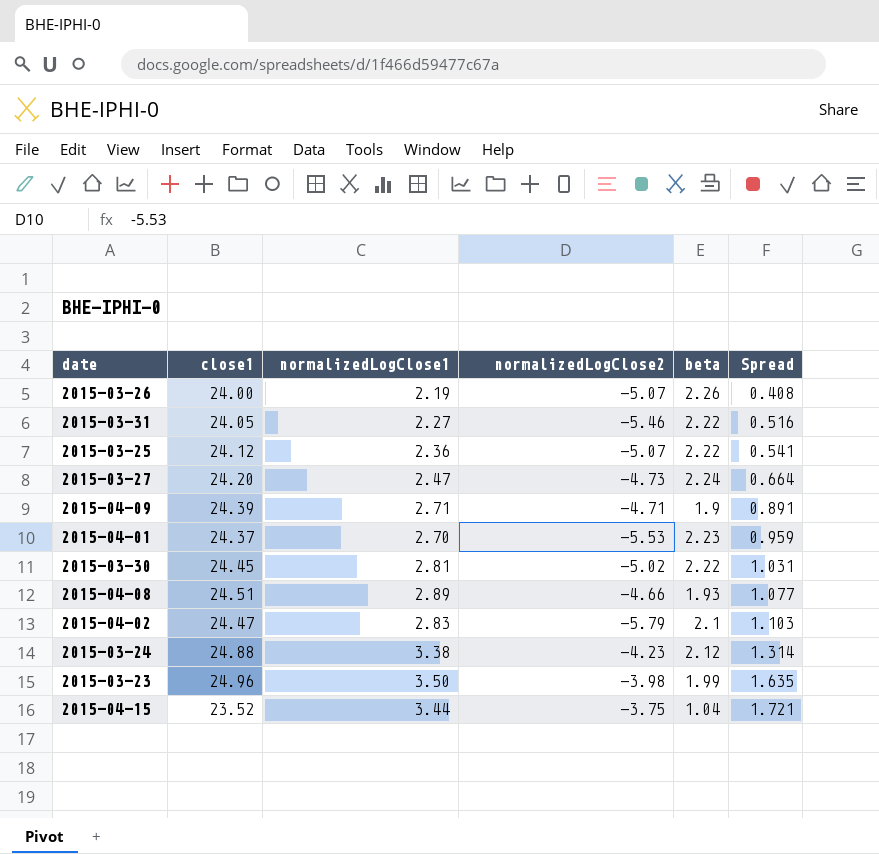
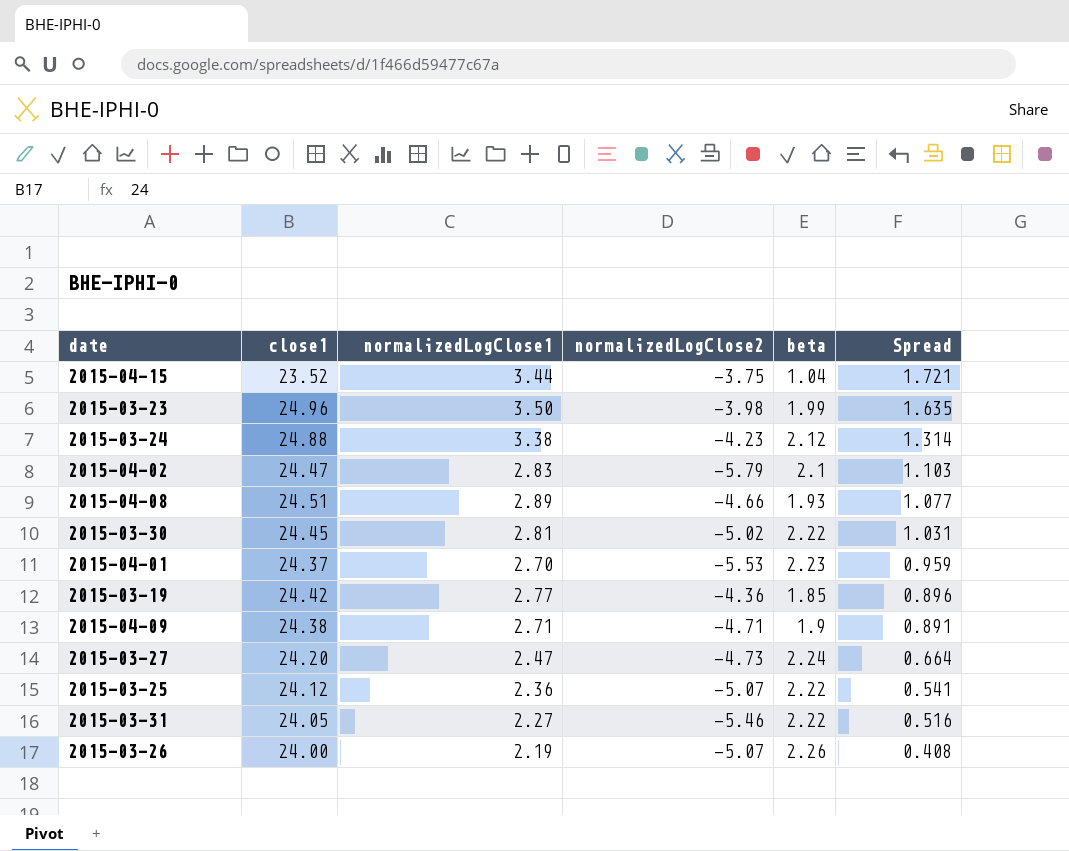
row order: Spread ascending -> Spread descending
row 2015-03-19: none -> 24.42 | 2.77 | -4.36 | 1.85 | 0.896
2015-04-09 | close1: 24.39 -> 24.38

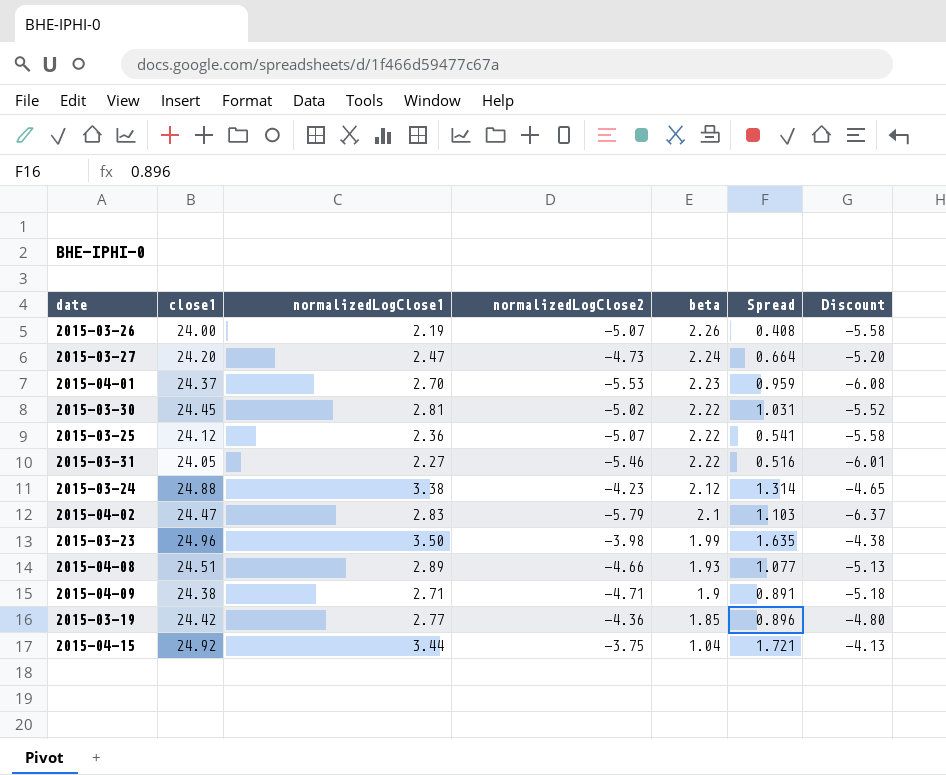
row order: Spread descending -> beta descending
column Discount | formula: none -> [normalizedLogClose2] * 1.1
2015-04-15 | close1: 23.52 -> 24.92

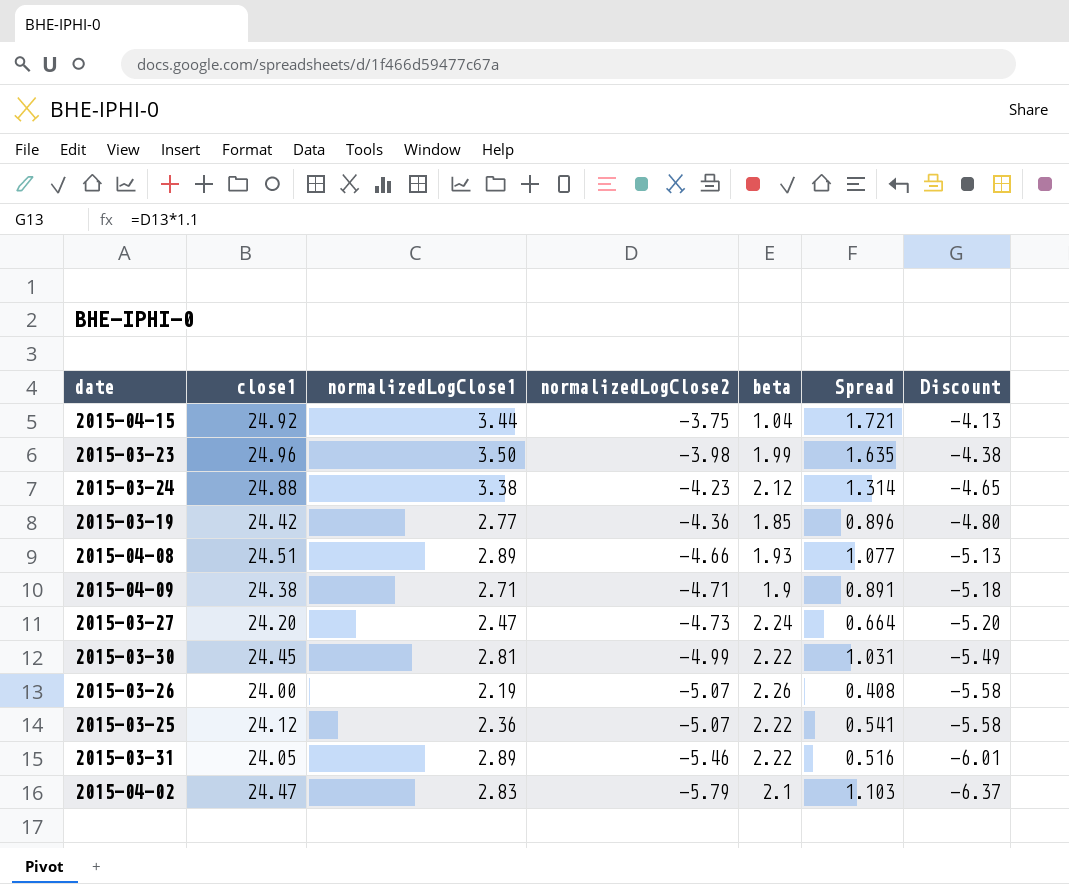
row order: beta descending -> normalizedLogClose2 descending
row 2015-04-01: 24.37 | 2.70 | -5.53 | 2.23 | 0.959 | -6.08 -> none
2015-03-30 | normalizedLogClose2: -5.02 -> -4.99
2015-03-30 | Discount: -5.52 -> -5.49
2015-03-31 | normalizedLogClose1: 2.27 -> 2.89

